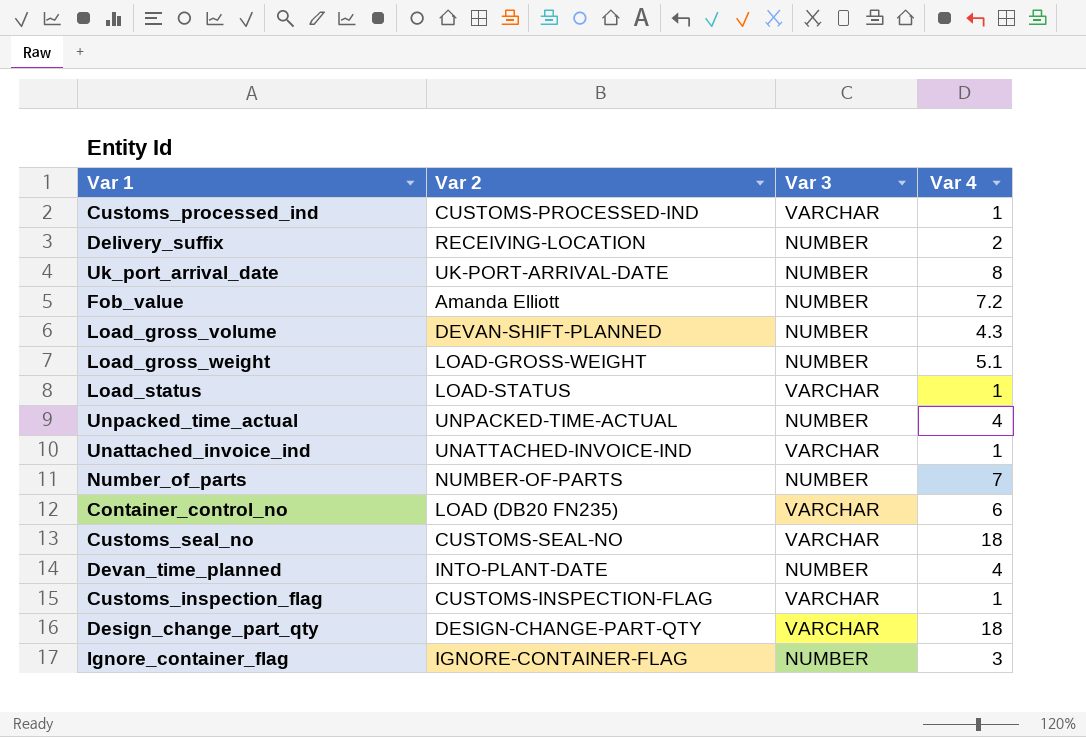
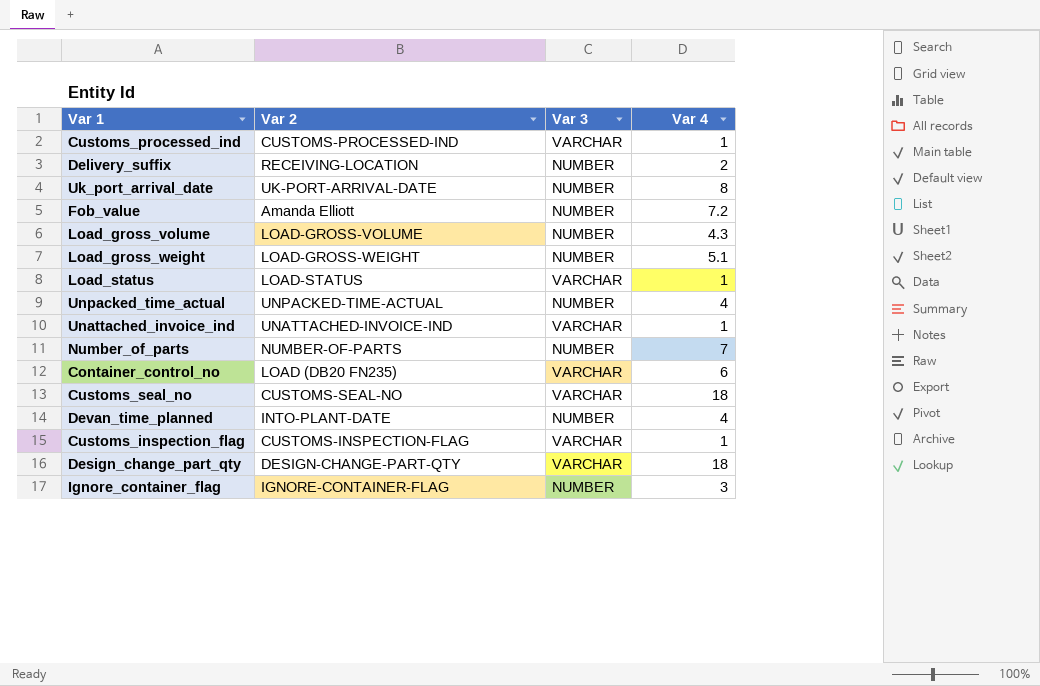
Load_gross_volume | Var 2: DEVAN-SHIFT-PLANNED -> LOAD-GROSS-VOLUME

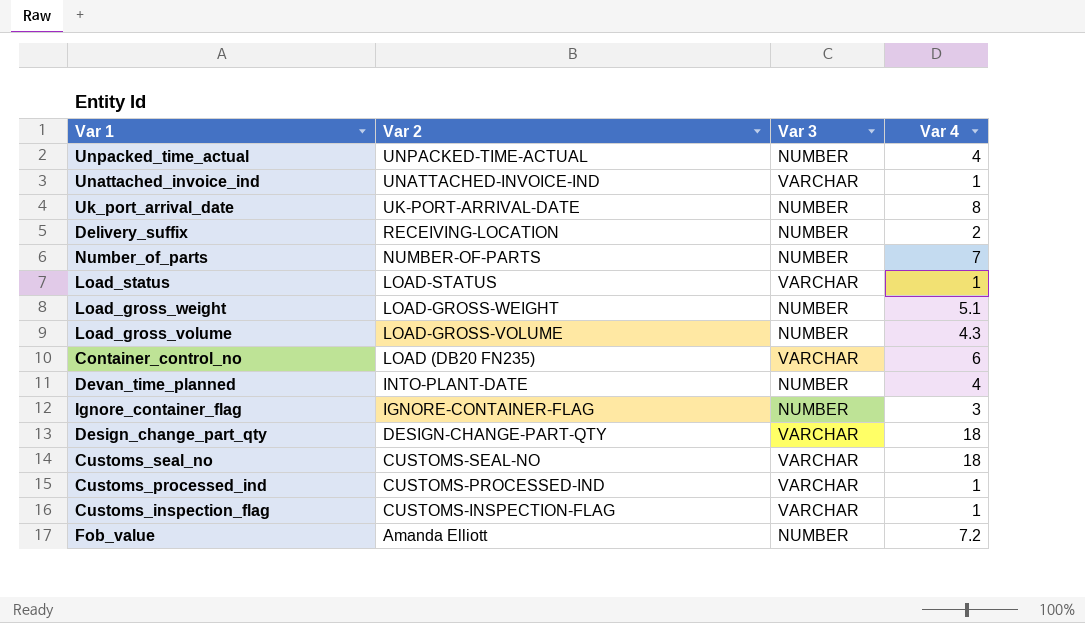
row order: none -> Var 2 descending

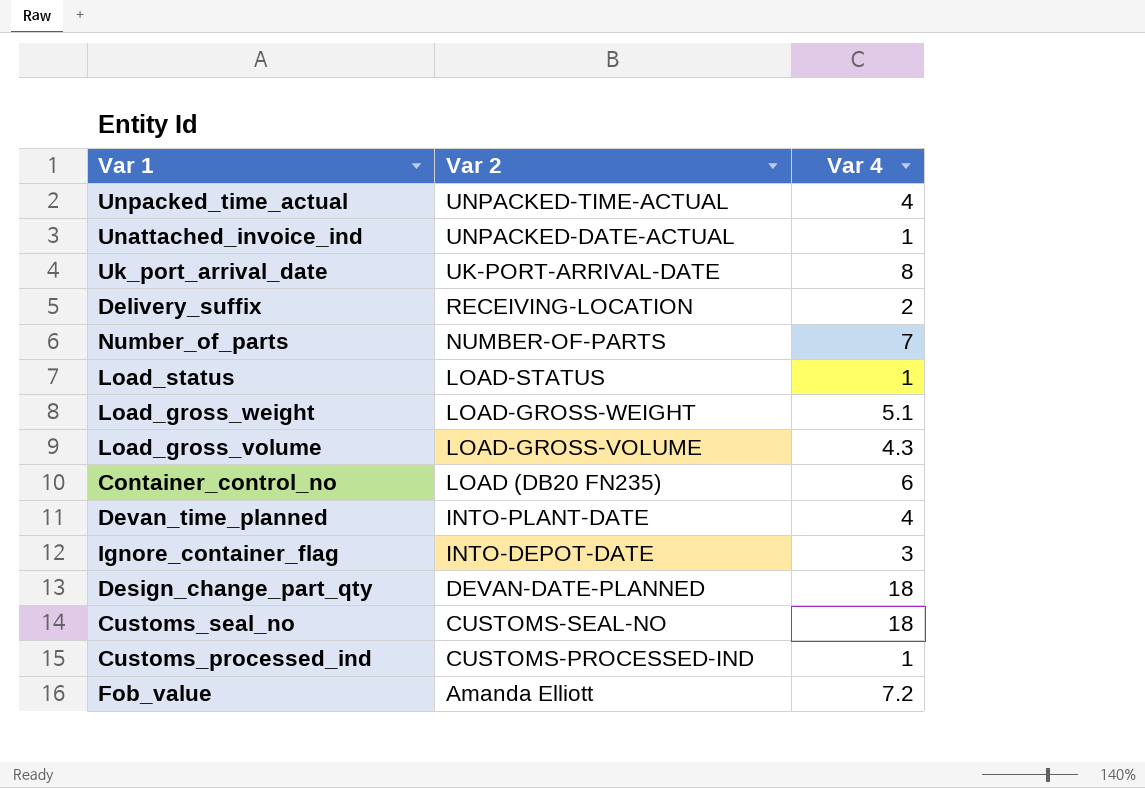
column Var 3 | position: 3 -> none
row Customs_inspection_flag: CUSTOMS-INSPECTION-FLAG | VARCHAR | 1 -> none
Unattached_invoice_ind | Var 2: UNATTACHED-INVOICE-IND -> UNPACKED-DATE-ACTUAL
Ignore_container_flag | Var 2: IGNORE-CONTAINER-FLAG -> INTO-DEPOT-DATE
Design_change_part_qty | Var 2: DESIGN-CHANGE-PART-QTY -> DEVAN-DATE-PLANNED

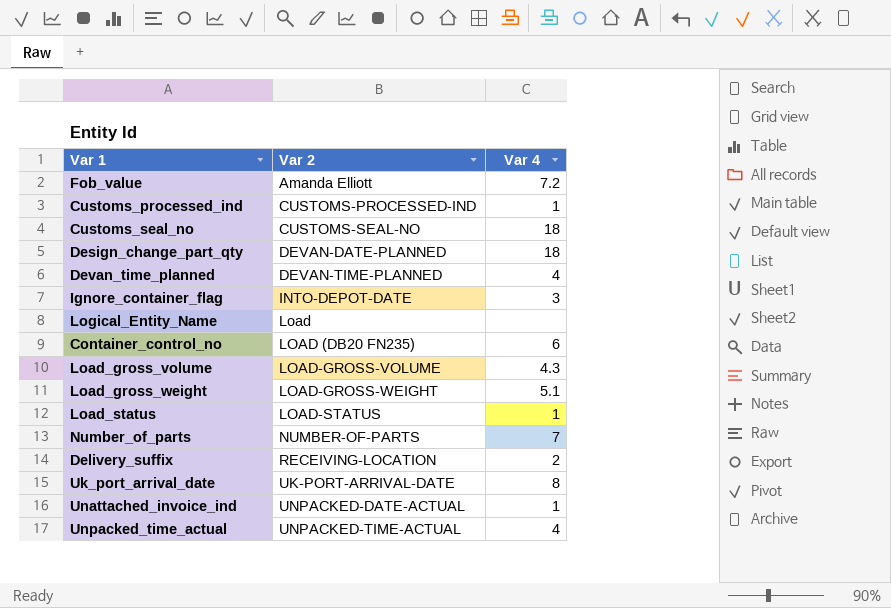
row order: Var 2 descending -> Var 2 ascending
Devan_time_planned | Var 2: INTO-PLANT-DATE -> DEVAN-TIME-PLANNED
row Logical_Entity_Name: none -> Load | none

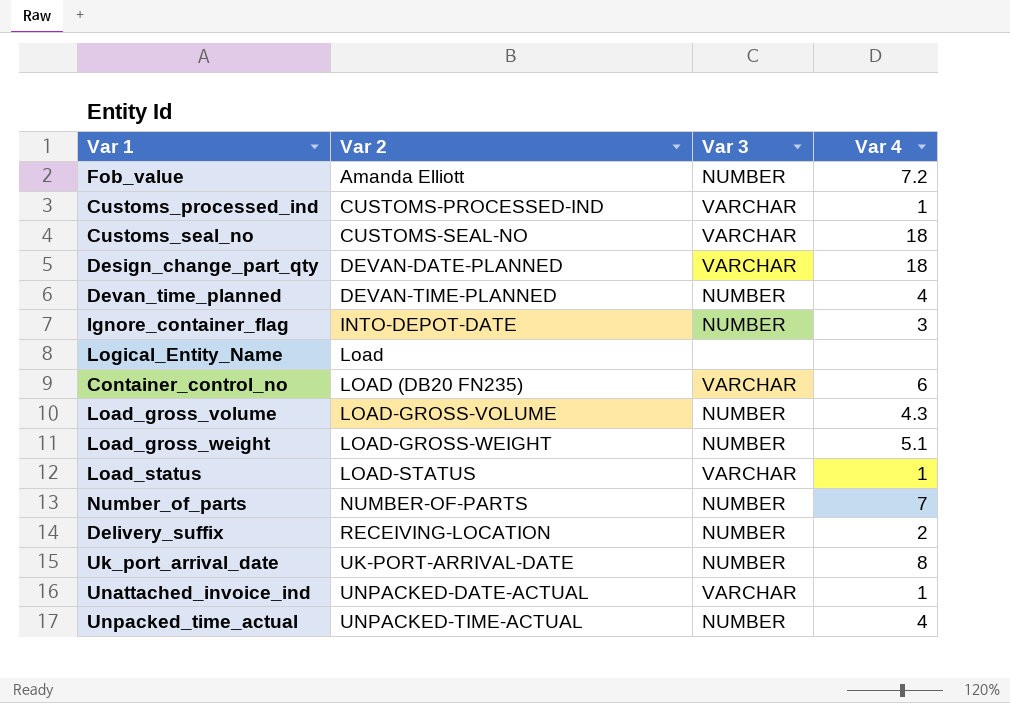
column Var 3 | position: none -> 3

